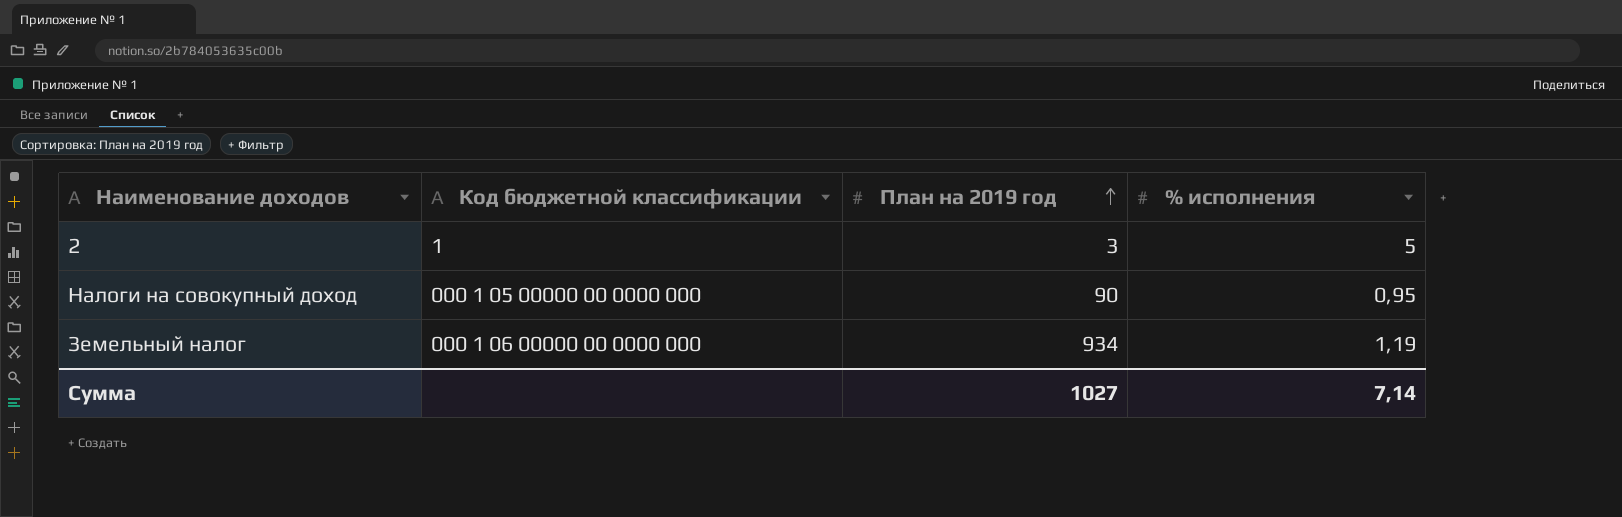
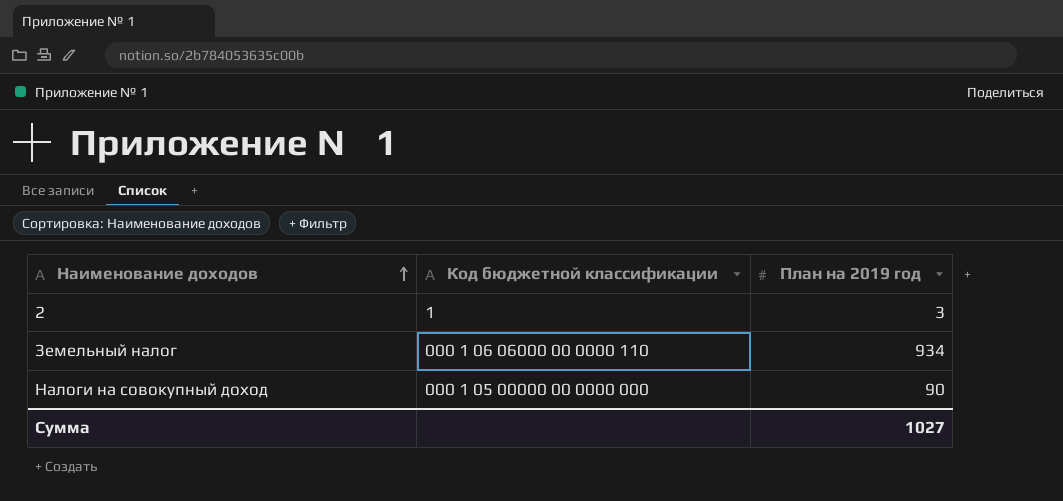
row order: План на 2019 год ascending -> Наименование доходов ascending
column % исполнения | position: 4 -> none
Земельный налог | Код бюджетной классификации: 000 1 06 00000 00 0000 000 -> 000 1 06 06000 00 0000 110

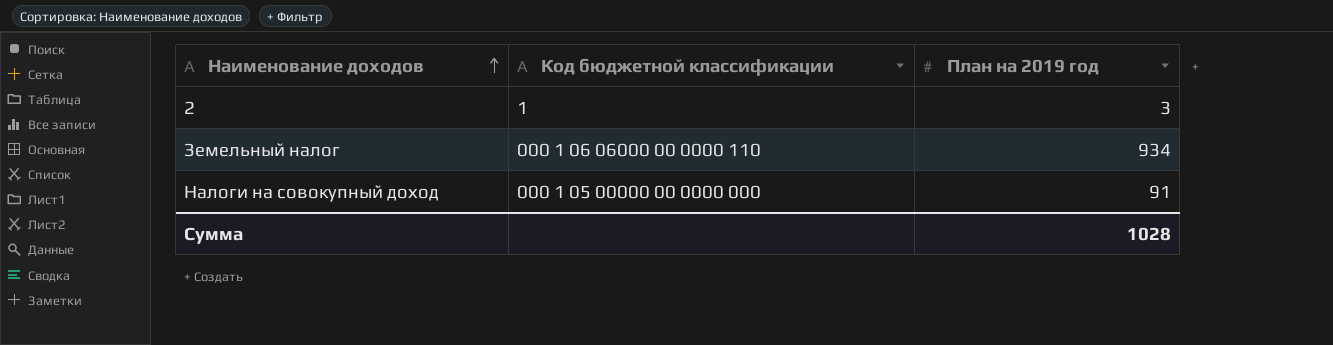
Налоги на совокупный доход | План на 2019 год: 90 -> 91
Сумма | План на 2019 год: 1027 -> 1028

